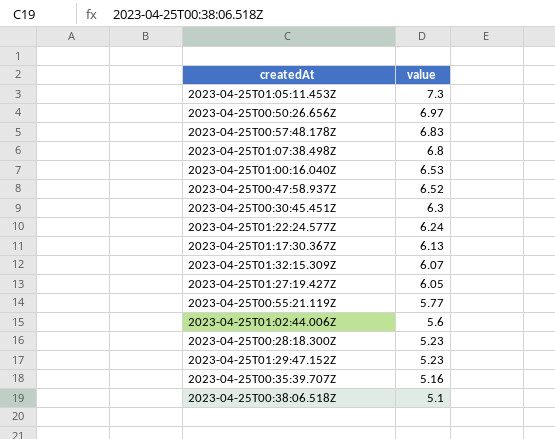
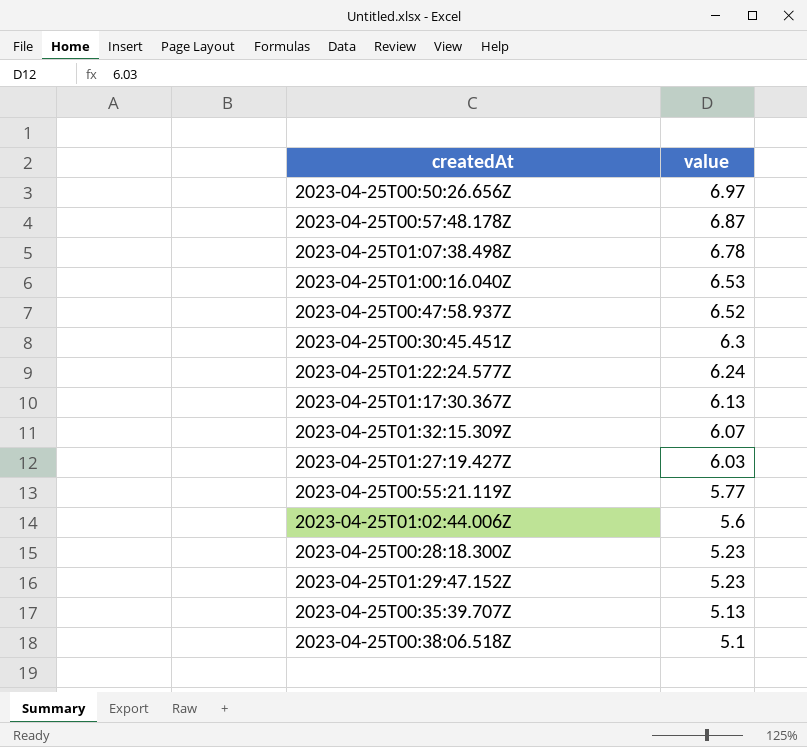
row 2023-04-25T01:05:11.453Z: 7.3 -> none
2023-04-25T00:57:48.178Z | value: 6.83 -> 6.87
2023-04-25T01:07:38.498Z | value: 6.8 -> 6.78
2023-04-25T01:27:19.427Z | value: 6.05 -> 6.03
2023-04-25T00:35:39.707Z | value: 5.16 -> 5.13

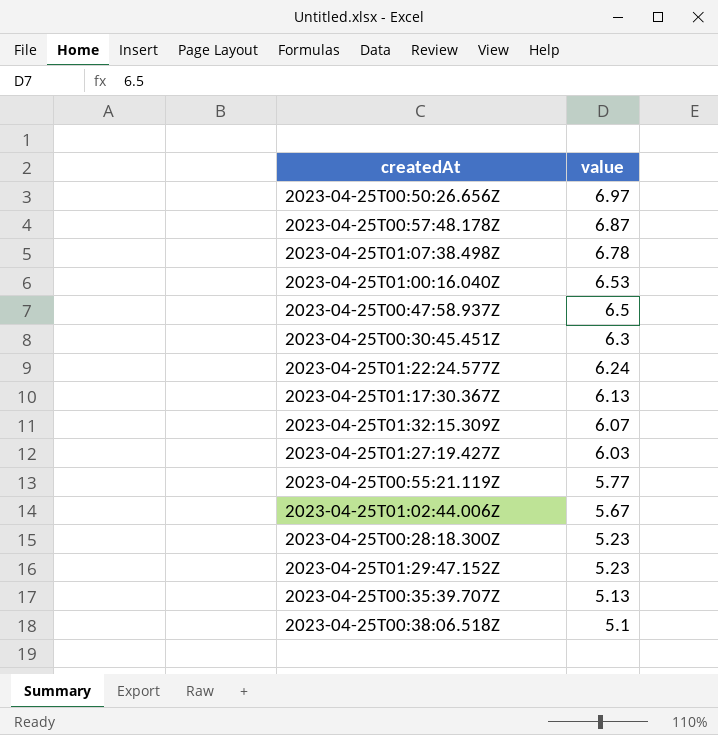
2023-04-25T00:47:58.937Z | value: 6.52 -> 6.5
2023-04-25T01:02:44.006Z | value: 5.6 -> 5.67

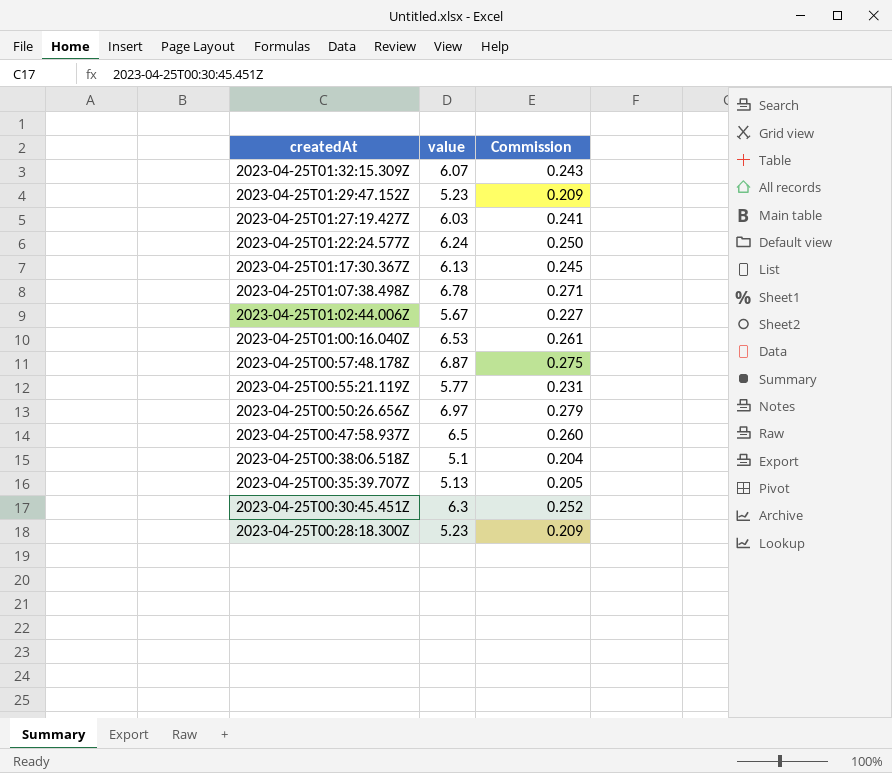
row order: value descending -> createdAt descending
column Commission | formula: none -> [value] * 0.04

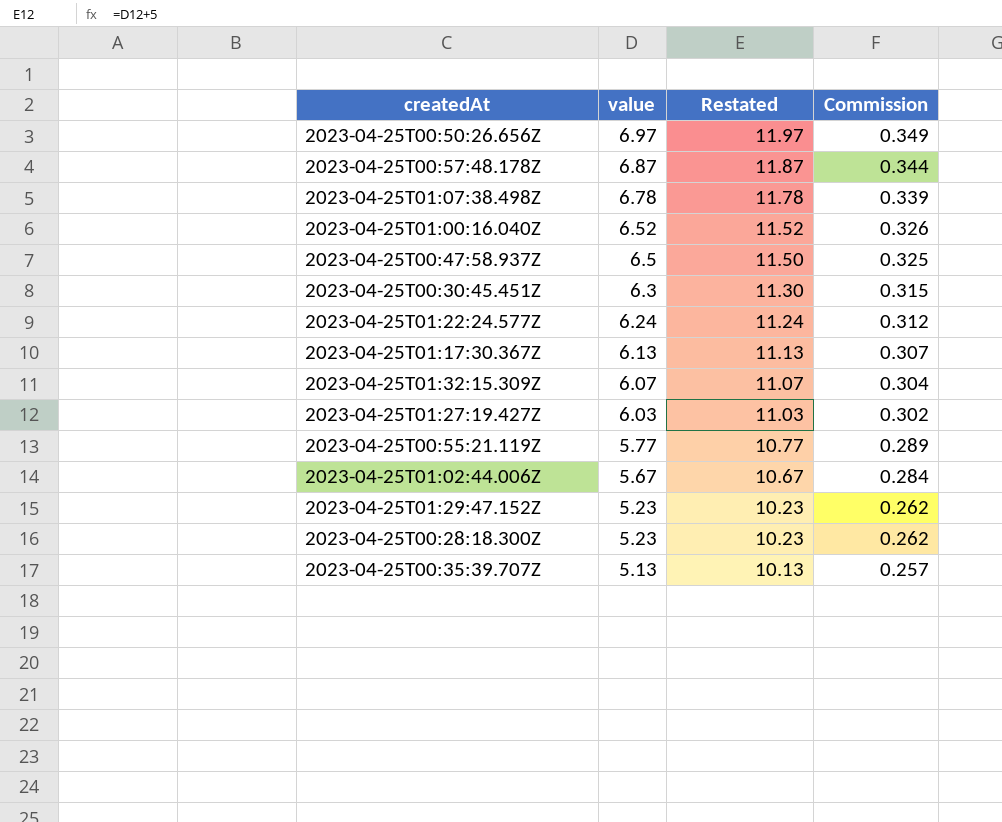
row order: createdAt descending -> value descending
column Restated | formula: none -> [value] + 5
column Commission | formula: [value] * 0.04 -> [value] * 0.05
row 2023-04-25T00:38:06.518Z: 5.1 | 0.204 -> none
2023-04-25T01:00:16.040Z | value: 6.53 -> 6.52

